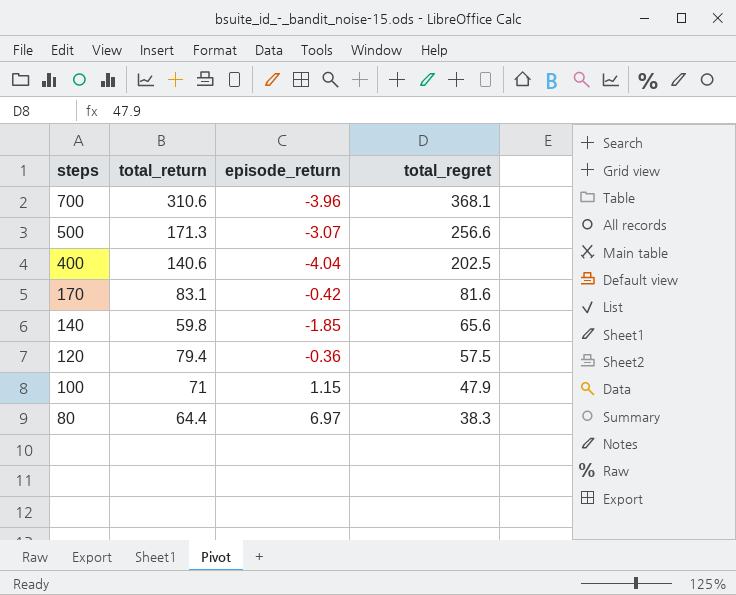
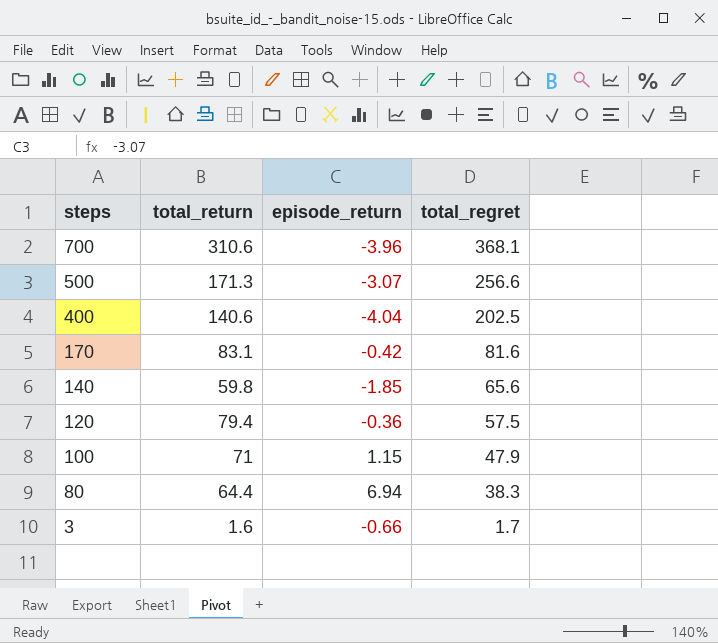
80 | episode_return: 6.97 -> 6.94
row 3: none -> 1.6 | -0.66 | 1.7

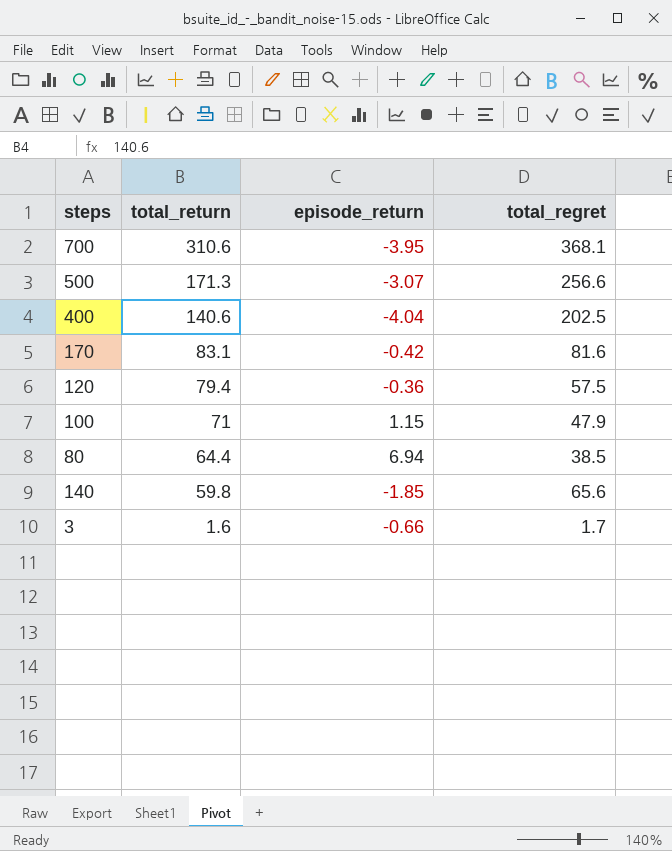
row order: steps descending -> total_return descending
700 | episode_return: -3.96 -> -3.95
80 | total_regret: 38.3 -> 38.5

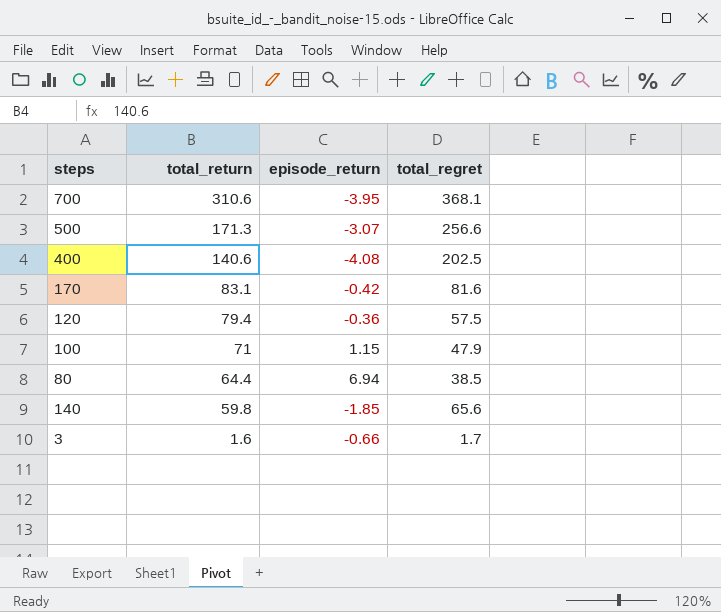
400 | episode_return: -4.04 -> -4.08

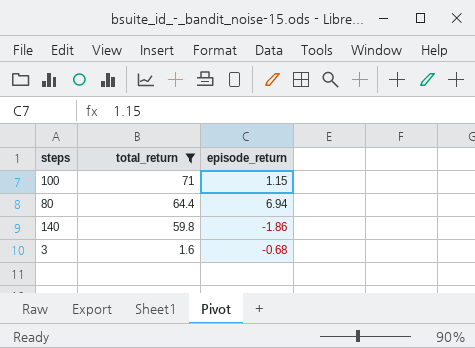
filter: none -> total_return <= 71
column total_regret | position: 4 -> none
140 | episode_return: -1.85 -> -1.86
3 | episode_return: -0.66 -> -0.68

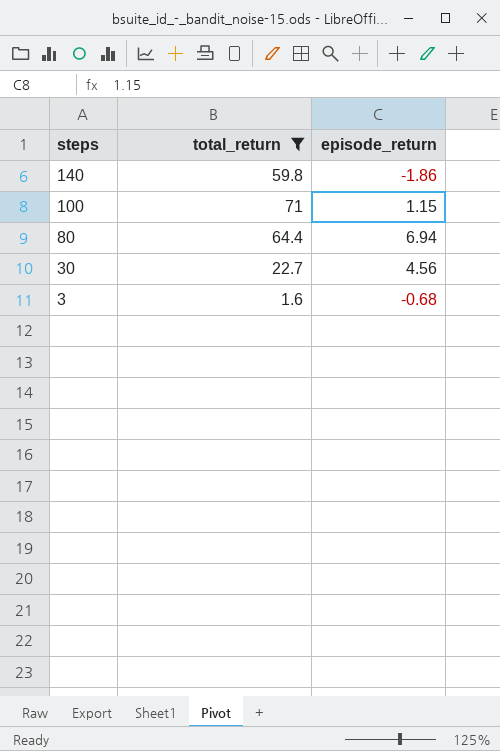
row order: total_return descending -> steps descending
row 30: none -> 22.7 | 4.56

